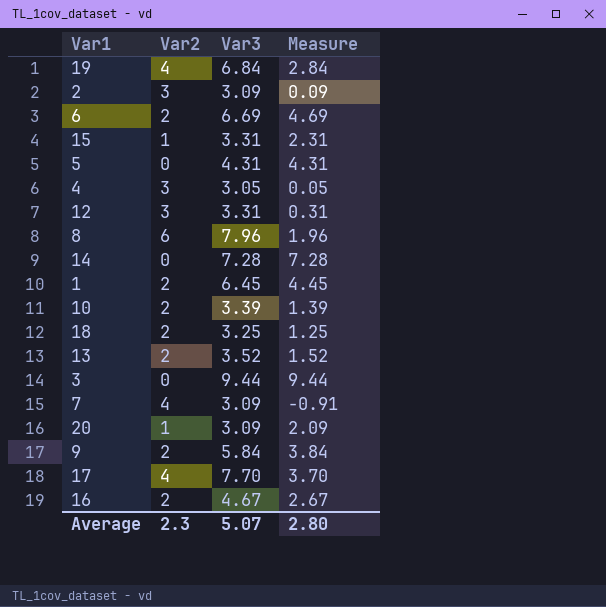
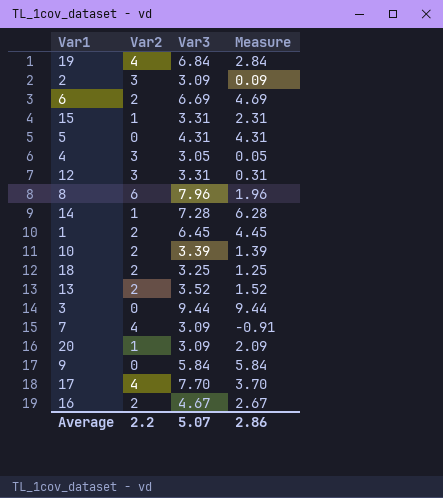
14 | Var2: 0 -> 1
14 | Measure: 7.28 -> 6.28
9 | Var2: 2 -> 0
9 | Measure: 3.84 -> 5.84
Average | Var2: 2.3 -> 2.2
Average | Measure: 2.80 -> 2.86

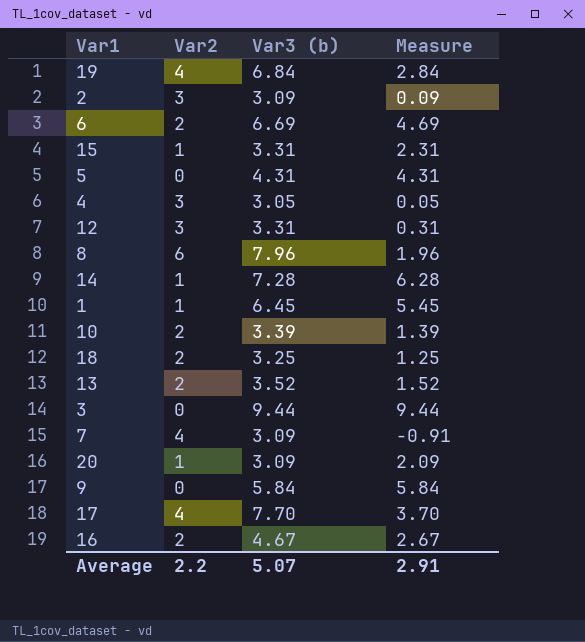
column name: Var3 -> Var3 (b)
1 | Var2: 2 -> 1
1 | Measure: 4.45 -> 5.45
Average | Measure: 2.86 -> 2.91

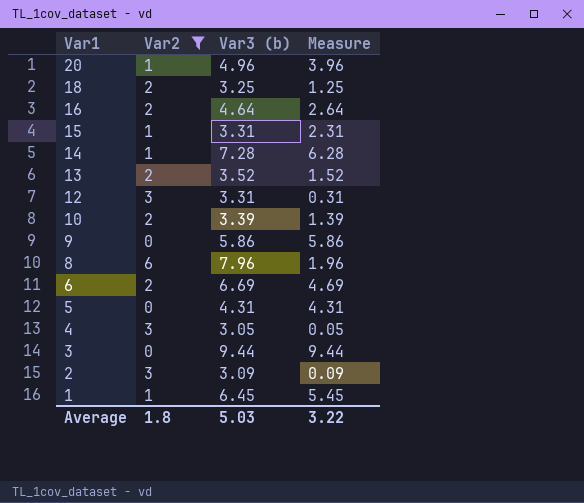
filter: none -> Var2 != 4
row order: none -> Var1 descending
20 | Var3 (b): 3.09 -> 4.96
20 | Measure: 2.09 -> 3.96
16 | Var3 (b): 4.67 -> 4.64
16 | Measure: 2.67 -> 2.64
9 | Var3 (b): 5.84 -> 5.86
9 | Measure: 5.84 -> 5.86
Average | Var2: 2.2 -> 1.8
Average | Var3 (b): 5.07 -> 5.03
Average | Measure: 2.91 -> 3.22

